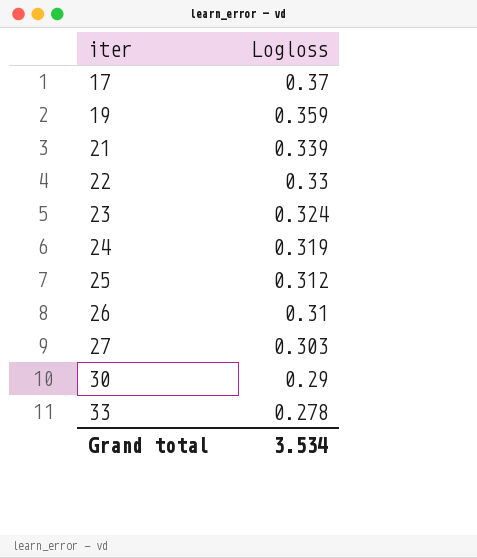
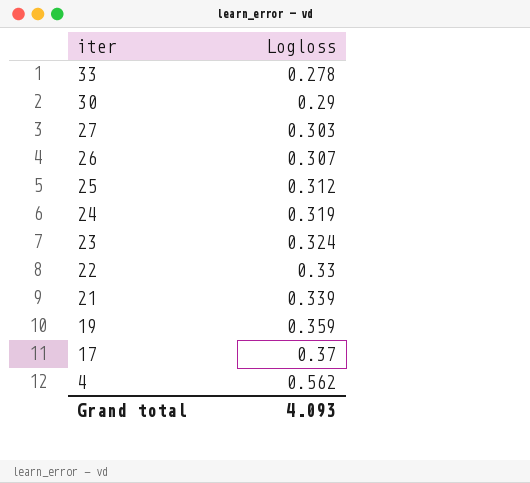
row order: iter ascending -> iter descending
26 | Logloss: 0.31 -> 0.307
row 4: none -> 0.562
Grand total | Logloss: 3.534 -> 4.093

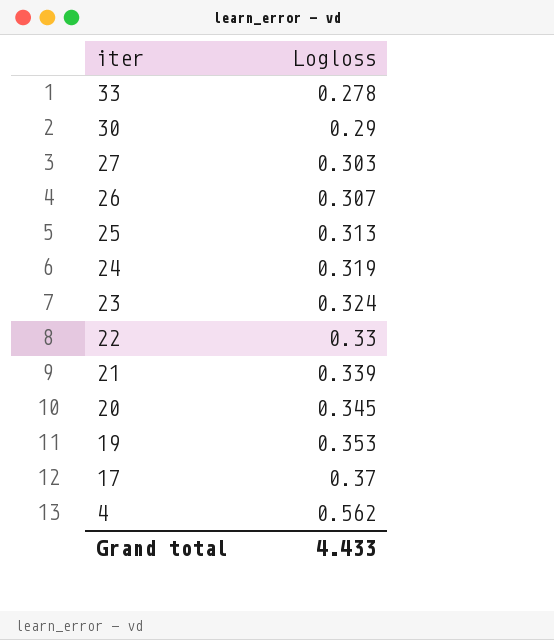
25 | Logloss: 0.312 -> 0.313
row 20: none -> 0.345
19 | Logloss: 0.359 -> 0.353
Grand total | Logloss: 4.093 -> 4.433

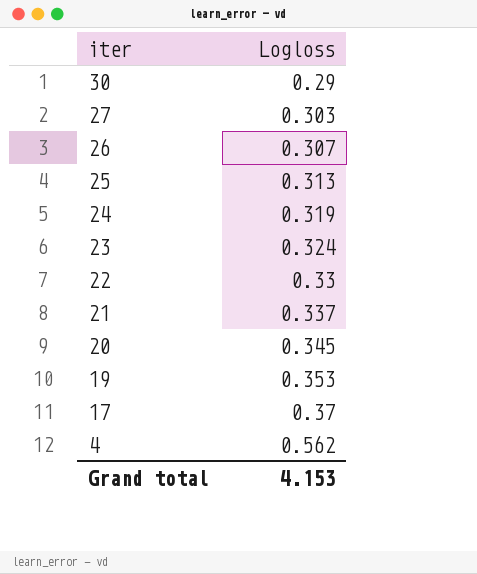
row 33: 0.278 -> none
21 | Logloss: 0.339 -> 0.337
Grand total | Logloss: 4.433 -> 4.153

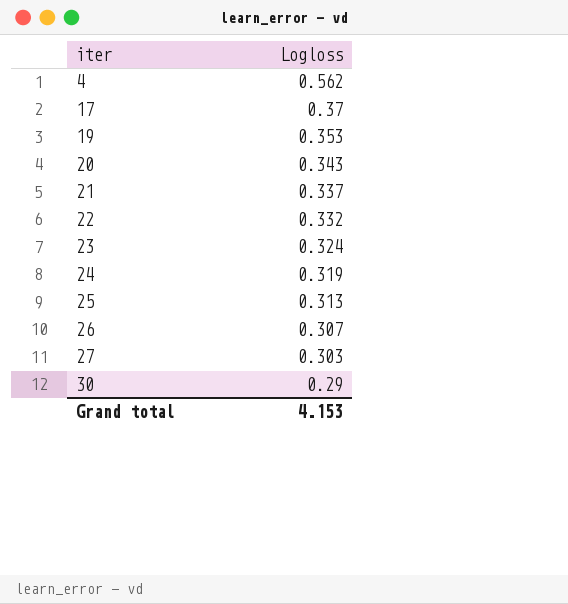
row order: iter descending -> iter ascending
20 | Logloss: 0.345 -> 0.343
22 | Logloss: 0.33 -> 0.332

